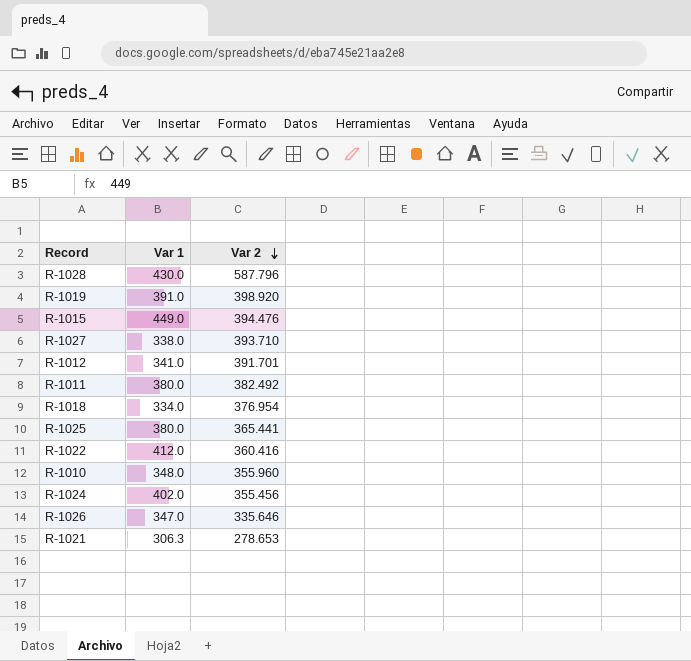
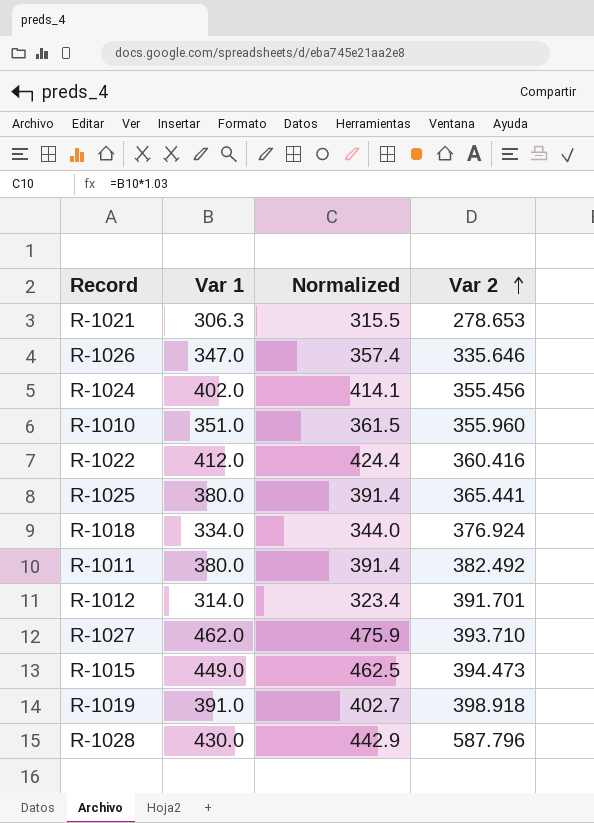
row order: Var 2 descending -> Var 2 ascending
column Normalized | formula: none -> [Var 1] * 1.03
R-1010 | Var 1: 348.0 -> 351.0
R-1018 | Var 2: 376.954 -> 376.924
R-1012 | Var 1: 341.0 -> 314.0
R-1027 | Var 1: 338.0 -> 462.0
R-1015 | Var 2: 394.476 -> 394.473
R-1019 | Var 2: 398.920 -> 398.918

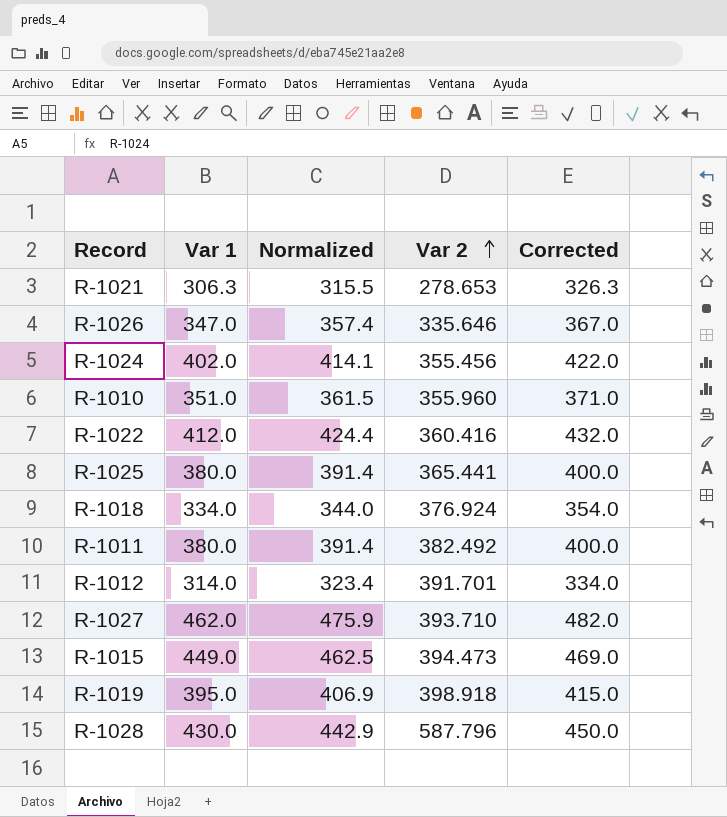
column Corrected | formula: none -> [Var 1] + 20
R-1019 | Var 1: 391.0 -> 395.0
R-1019 | Normalized: 402.7 -> 406.9

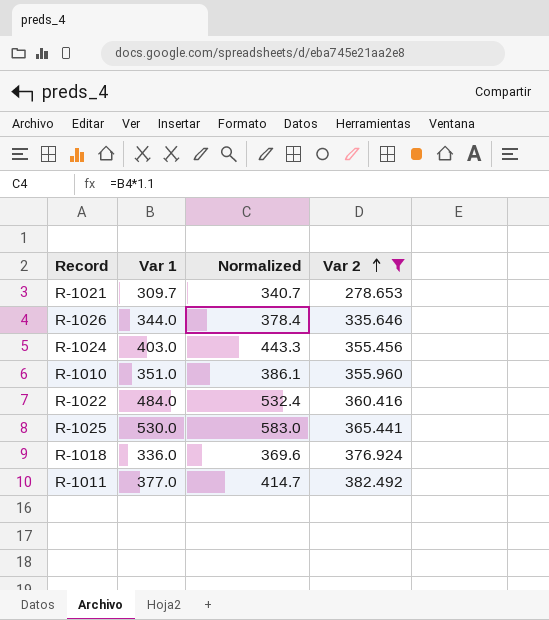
filter: none -> Var 2 <= 382.492
column Corrected | formula: [Var 1] + 20 -> none
column Normalized | formula: [Var 1] * 1.03 -> [Var 1] * 1.1
R-1021 | Var 1: 306.3 -> 309.7
R-1026 | Var 1: 347.0 -> 344.0
R-1024 | Var 1: 402.0 -> 403.0
R-1022 | Var 1: 412.0 -> 484.0
R-1025 | Var 1: 380.0 -> 530.0
R-1018 | Var 1: 334.0 -> 336.0
R-1011 | Var 1: 380.0 -> 377.0

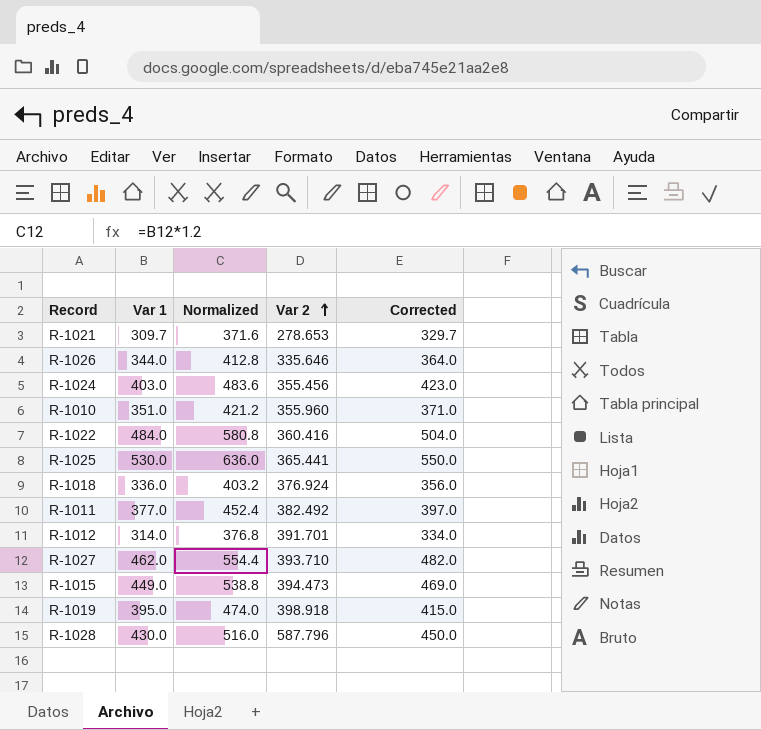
filter: Var 2 <= 382.492 -> none
column Normalized | formula: [Var 1] * 1.1 -> [Var 1] * 1.2
column Corrected | formula: none -> [Var 1] + 20

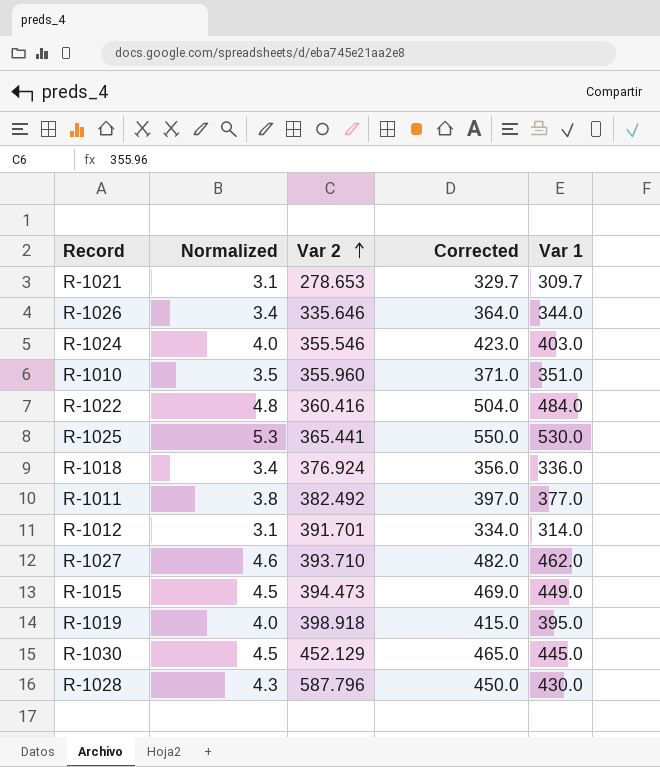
column Normalized | formula: [Var 1] * 1.2 -> [Var 1] * 0.01
column Var 1 | position: 2 -> 5
R-1024 | Var 2: 355.456 -> 355.546
row R-1030: none -> 4.5 | 452.129 | 465.0 | 445.0

